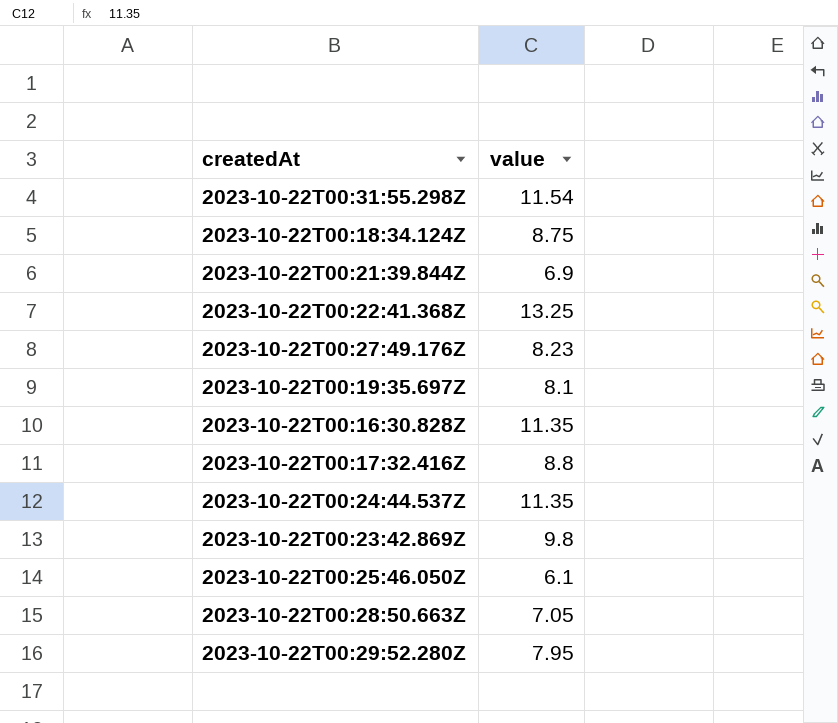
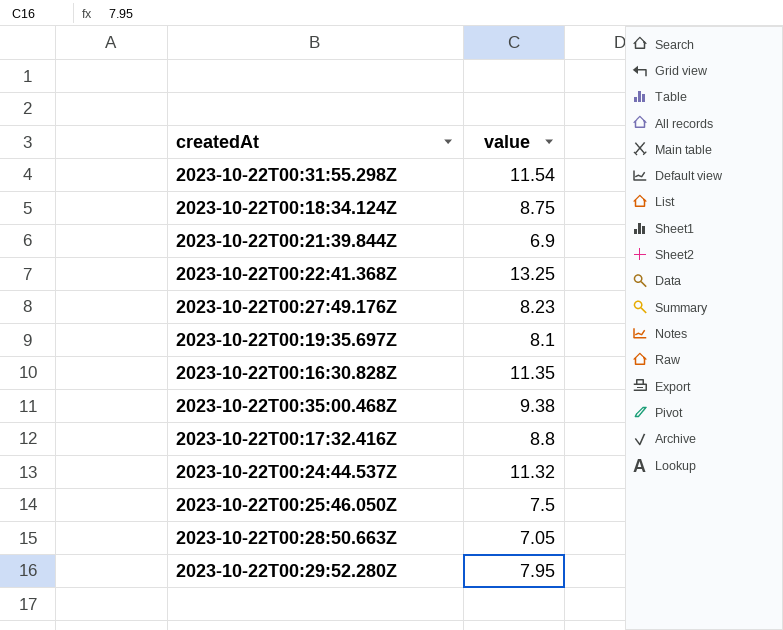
row 2023-10-22T00:23:42.869Z: 9.8 -> none
row 2023-10-22T00:35:00.468Z: none -> 9.38
2023-10-22T00:24:44.537Z | value: 11.35 -> 11.32
2023-10-22T00:25:46.050Z | value: 6.1 -> 7.5

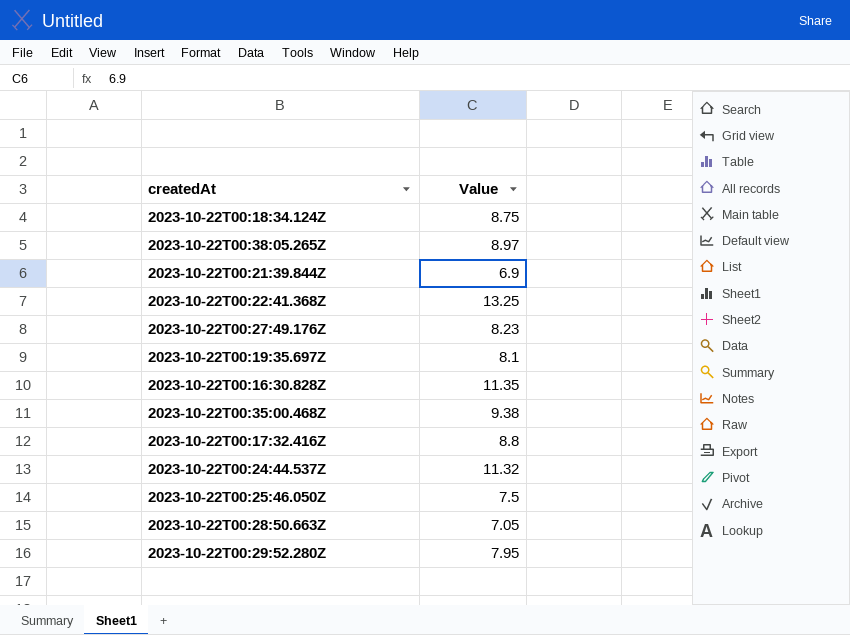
column name: value -> Value
row 2023-10-22T00:31:55.298Z: 11.54 -> none
row 2023-10-22T00:38:05.265Z: none -> 8.97

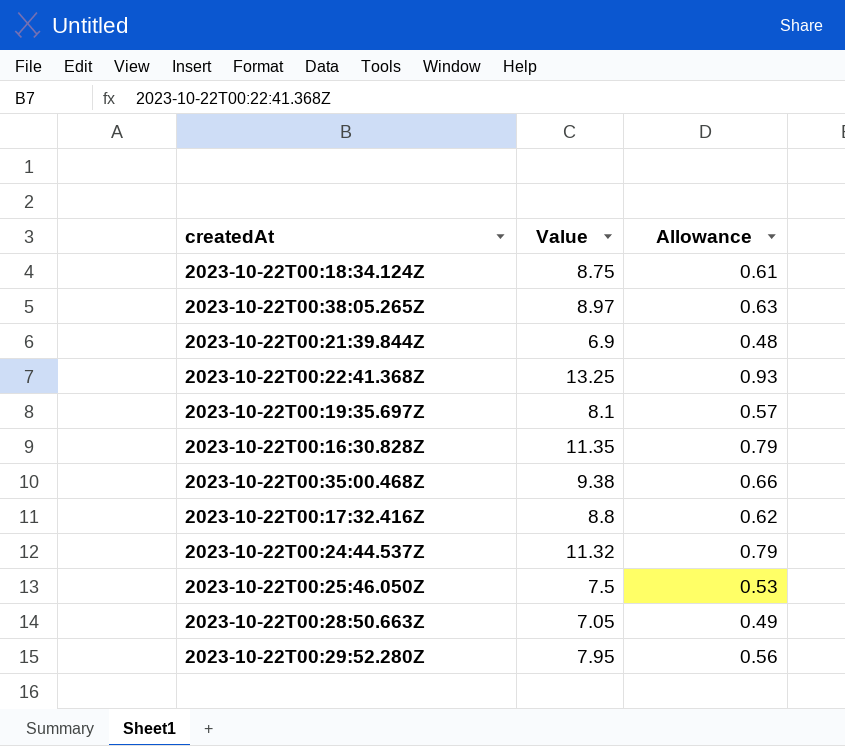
column Allowance | formula: none -> [Value] * 0.07
row 2023-10-22T00:27:49.176Z: 8.23 -> none

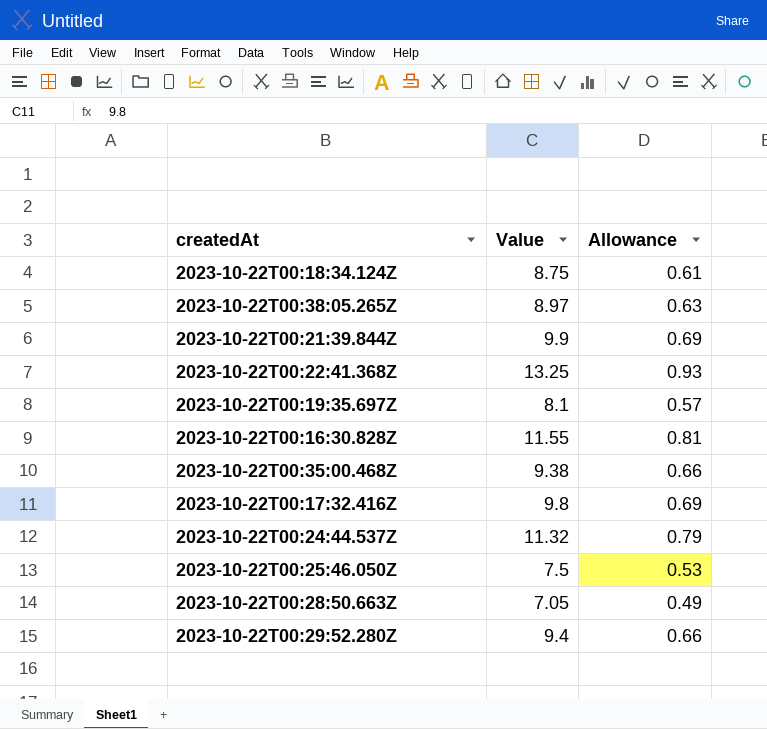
2023-10-22T00:21:39.844Z | Value: 6.9 -> 9.9
2023-10-22T00:21:39.844Z | Allowance: 0.48 -> 0.69
2023-10-22T00:16:30.828Z | Value: 11.35 -> 11.55
2023-10-22T00:16:30.828Z | Allowance: 0.79 -> 0.81
2023-10-22T00:17:32.416Z | Value: 8.8 -> 9.8
2023-10-22T00:17:32.416Z | Allowance: 0.62 -> 0.69
2023-10-22T00:29:52.280Z | Value: 7.95 -> 9.4
2023-10-22T00:29:52.280Z | Allowance: 0.56 -> 0.66

